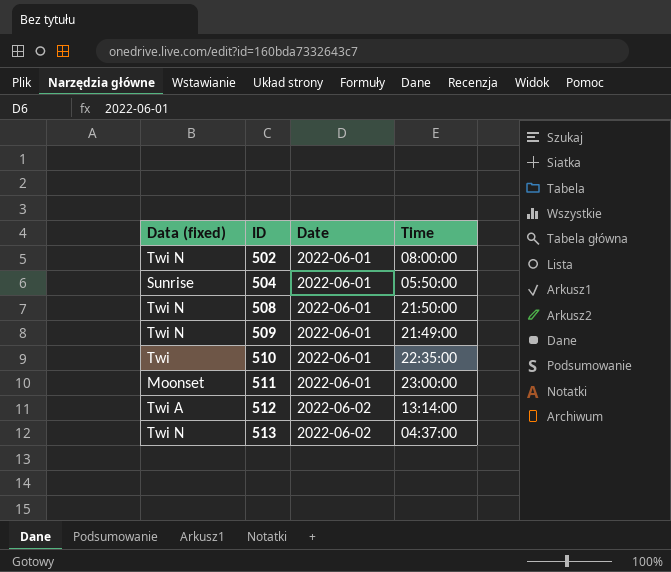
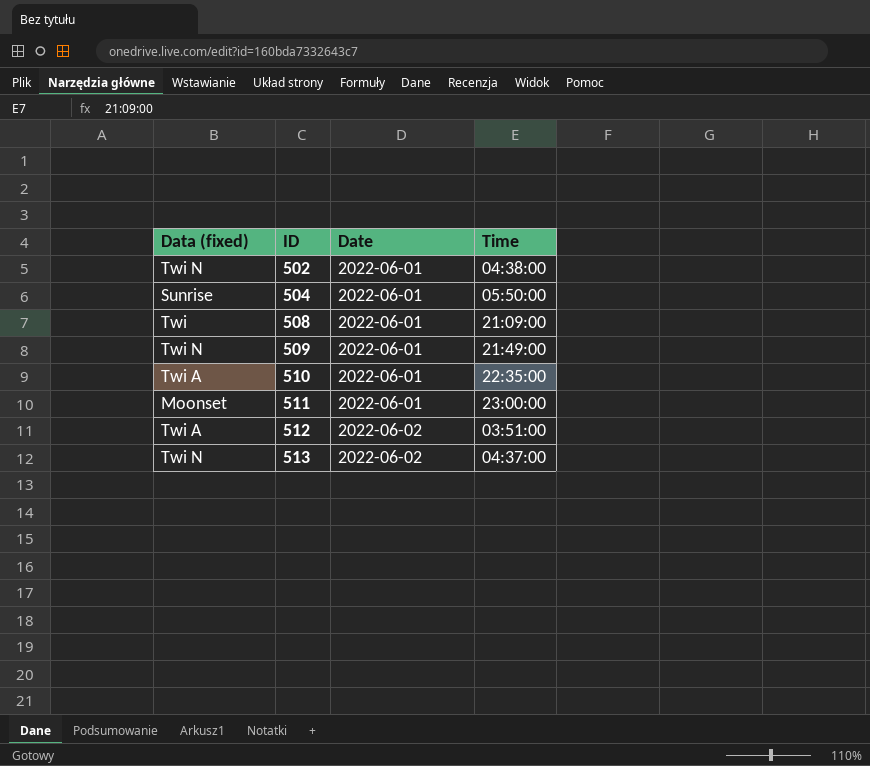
502 | Time: 08:00:00 -> 04:38:00
508 | Data (fixed): Twi N -> Twi
508 | Time: 21:50:00 -> 21:09:00
510 | Data (fixed): Twi -> Twi A
512 | Time: 13:14:00 -> 03:51:00

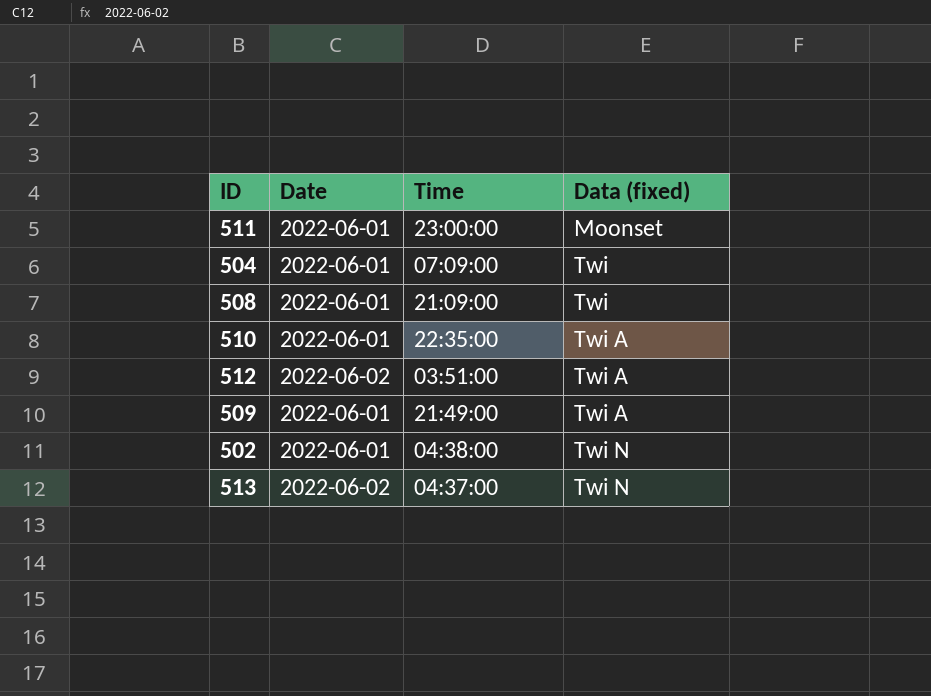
row order: ID ascending -> Data (fixed) ascending
column Data (fixed) | position: 1 -> 4
504 | Time: 05:50:00 -> 07:09:00
504 | Data (fixed): Sunrise -> Twi
509 | Data (fixed): Twi N -> Twi A

